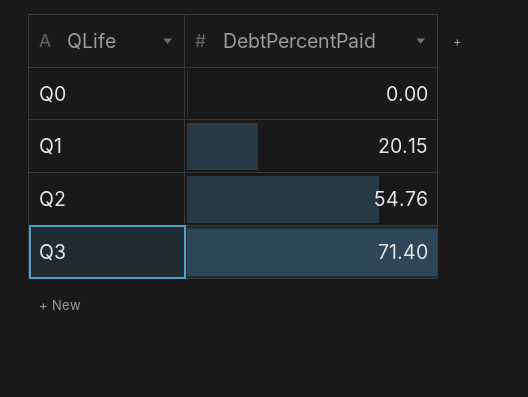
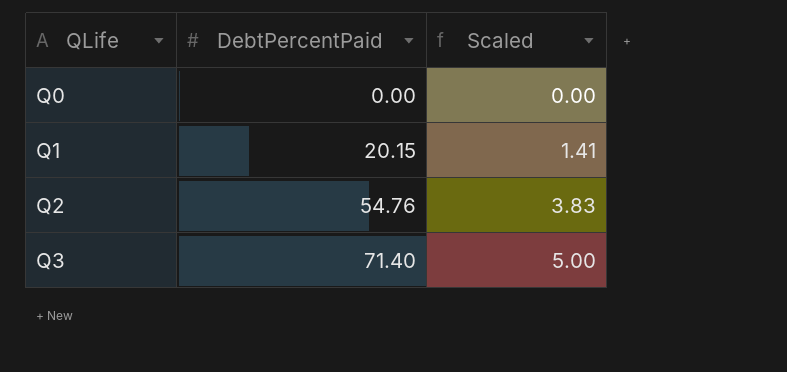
column Scaled | formula: none -> [DebtPercentPaid] * 0.07

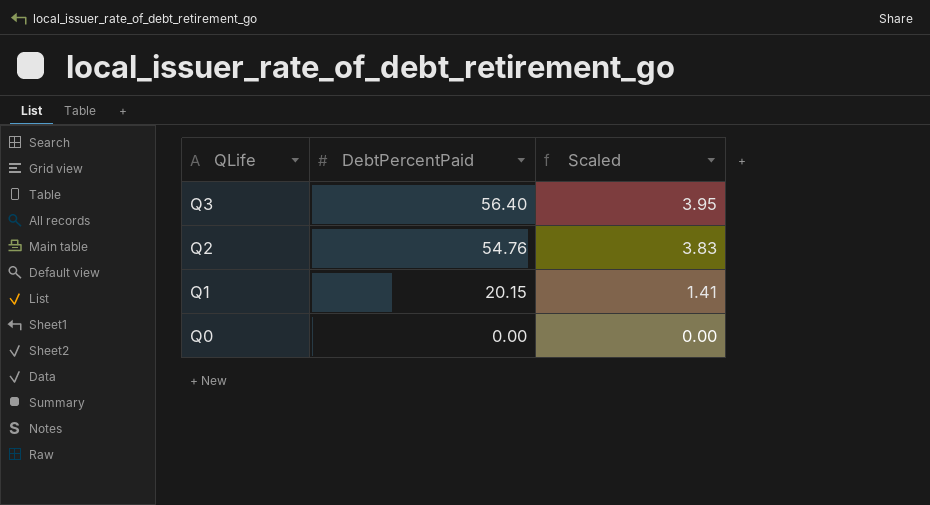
row order: QLife ascending -> QLife descending
Q3 | DebtPercentPaid: 71.40 -> 56.40
Q3 | Scaled: 5.00 -> 3.95

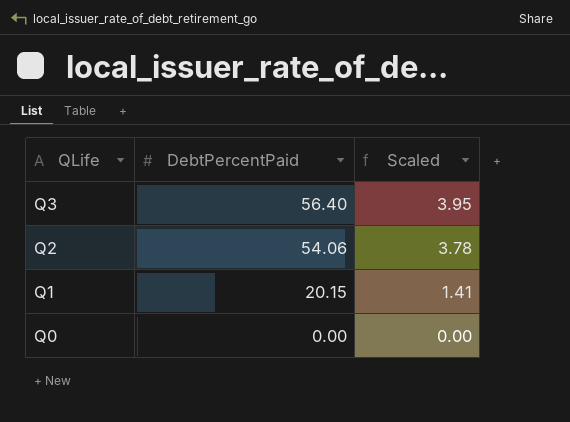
Q2 | DebtPercentPaid: 54.76 -> 54.06
Q2 | Scaled: 3.83 -> 3.78

